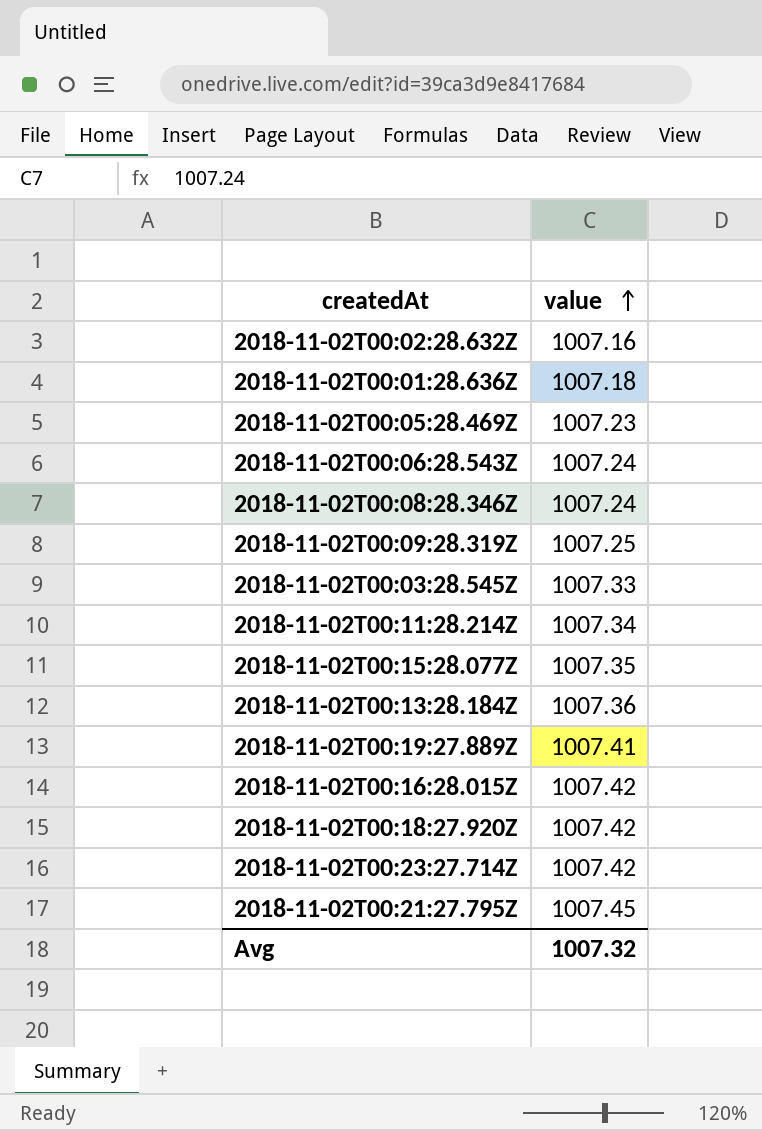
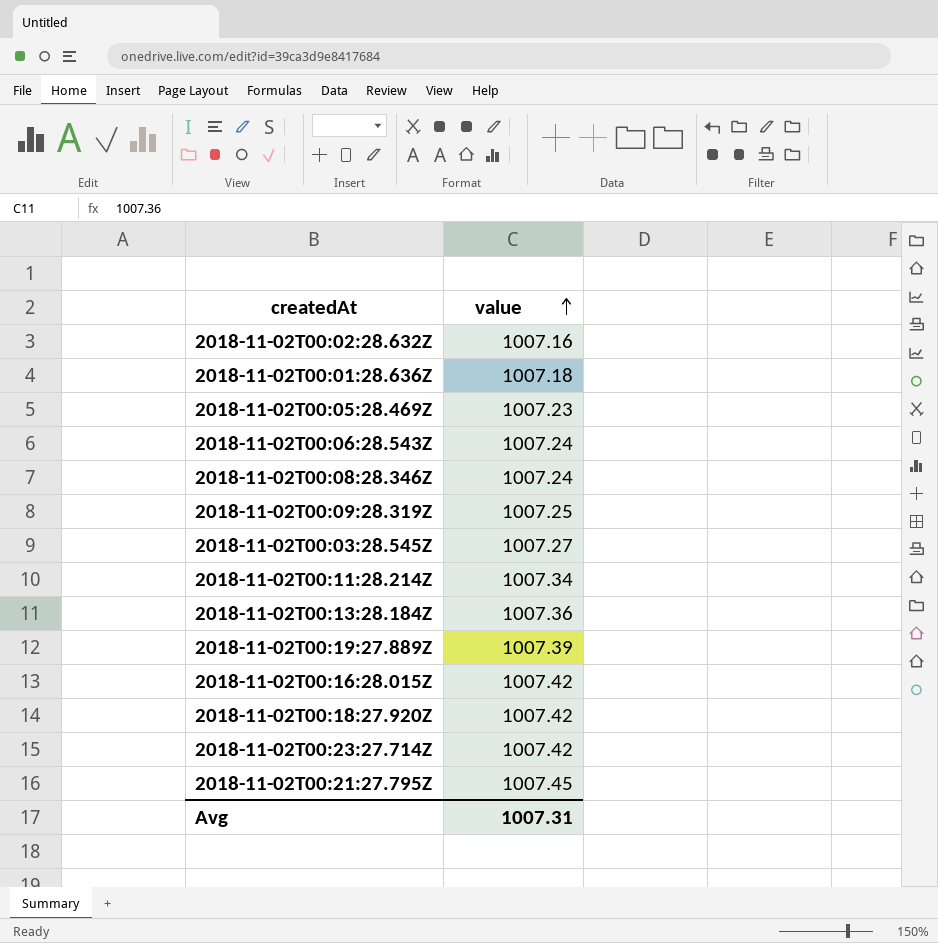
row 2018-11-02T00:15:28.077Z: 1007.35 -> none
2018-11-02T00:03:28.545Z | value: 1007.33 -> 1007.27
2018-11-02T00:19:27.889Z | value: 1007.41 -> 1007.39
Avg | value: 1007.32 -> 1007.31

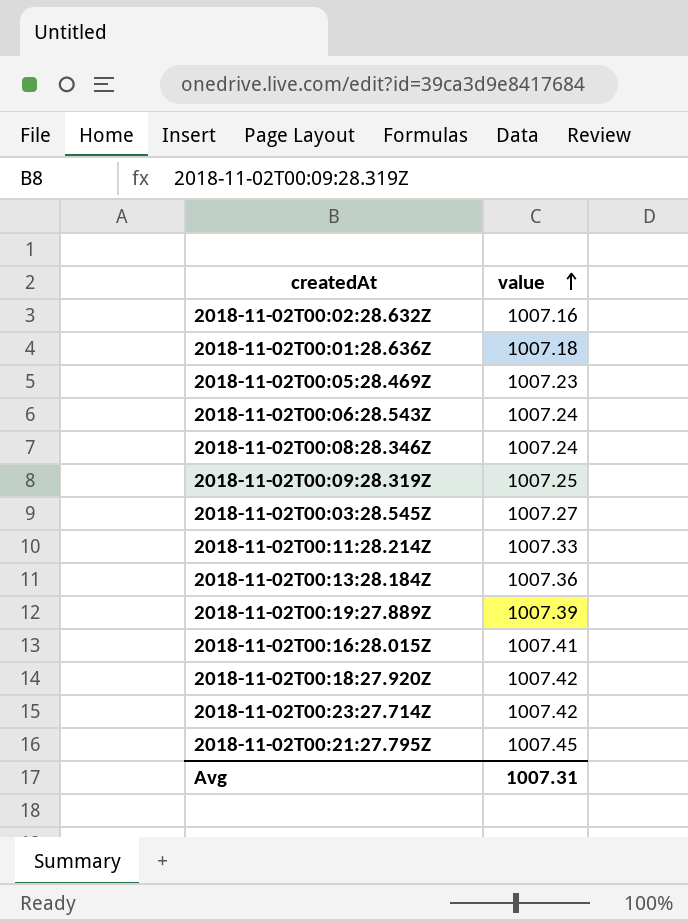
2018-11-02T00:11:28.214Z | value: 1007.34 -> 1007.33
2018-11-02T00:16:28.015Z | value: 1007.42 -> 1007.41

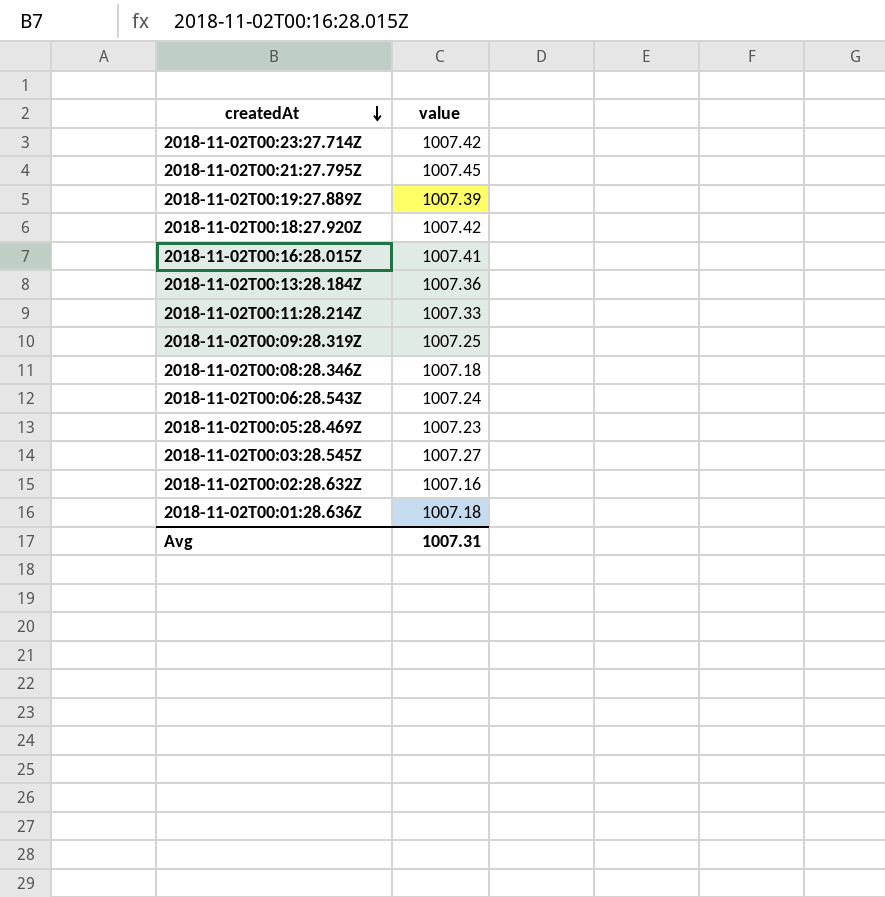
row order: value ascending -> createdAt descending
2018-11-02T00:08:28.346Z | value: 1007.24 -> 1007.18

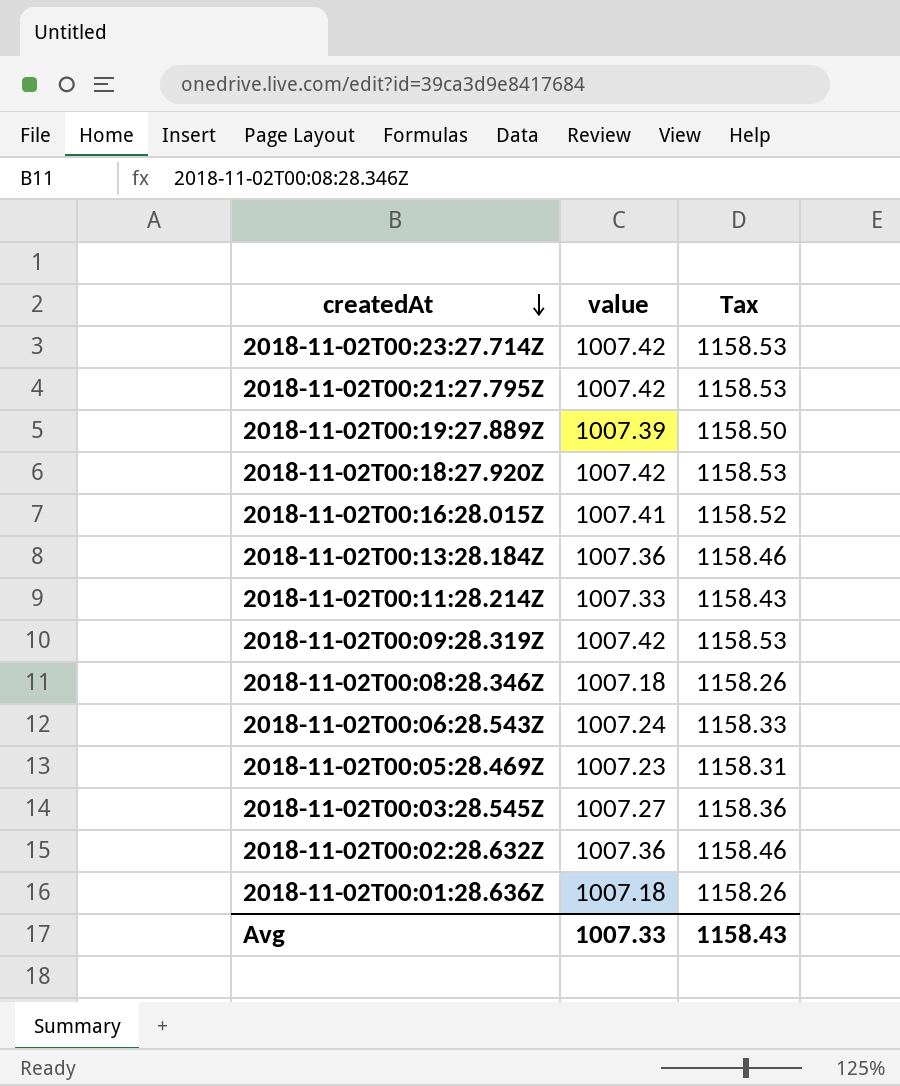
column Tax | formula: none -> [value] * 1.15
2018-11-02T00:21:27.795Z | value: 1007.45 -> 1007.42
2018-11-02T00:09:28.319Z | value: 1007.25 -> 1007.42
2018-11-02T00:02:28.632Z | value: 1007.16 -> 1007.36
Avg | value: 1007.31 -> 1007.33

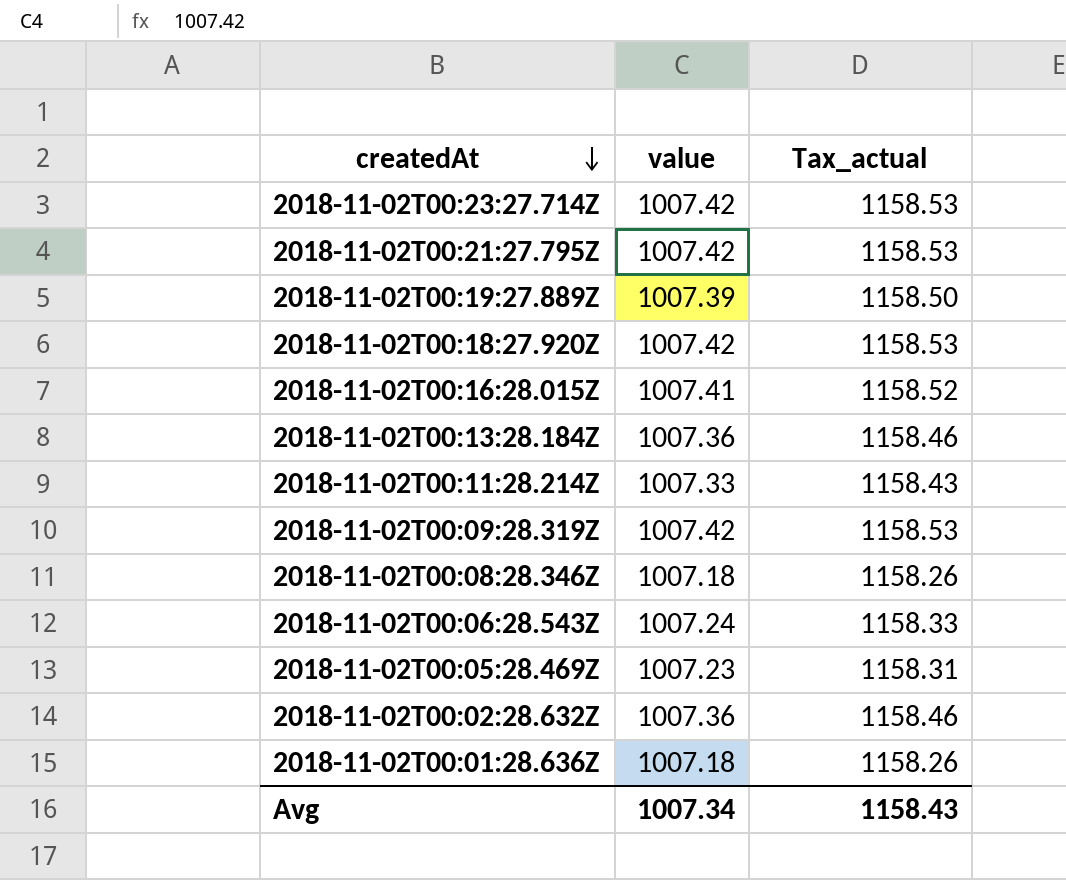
column name: Tax -> Tax_actual
row 2018-11-02T00:03:28.545Z: 1007.27 | 1158.36 -> none
Avg | value: 1007.33 -> 1007.34

